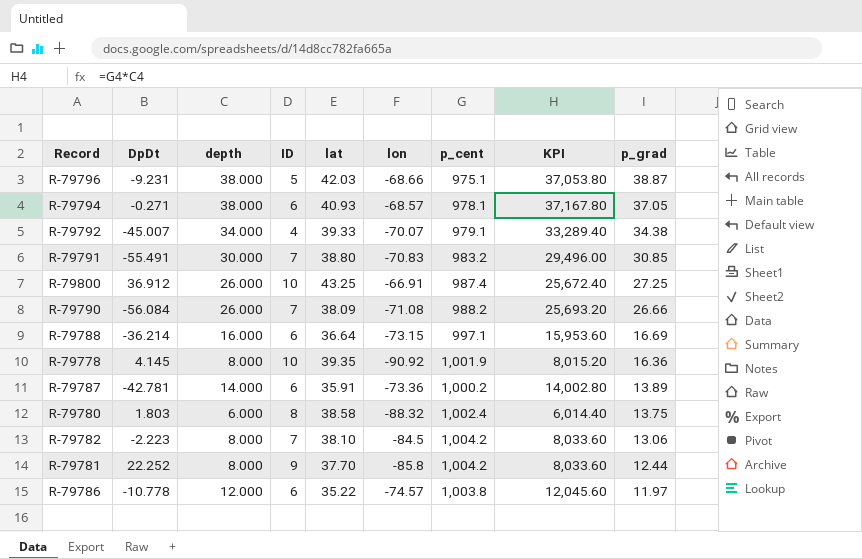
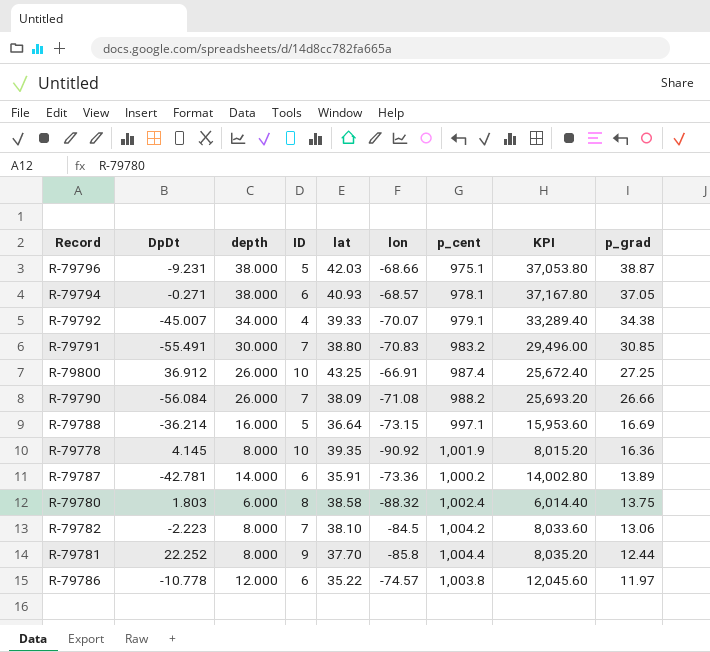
R-79788 | ID: 6 -> 5
R-79781 | p_cent: 1,004.2 -> 1,004.4
R-79781 | KPI: 8,033.60 -> 8,035.20

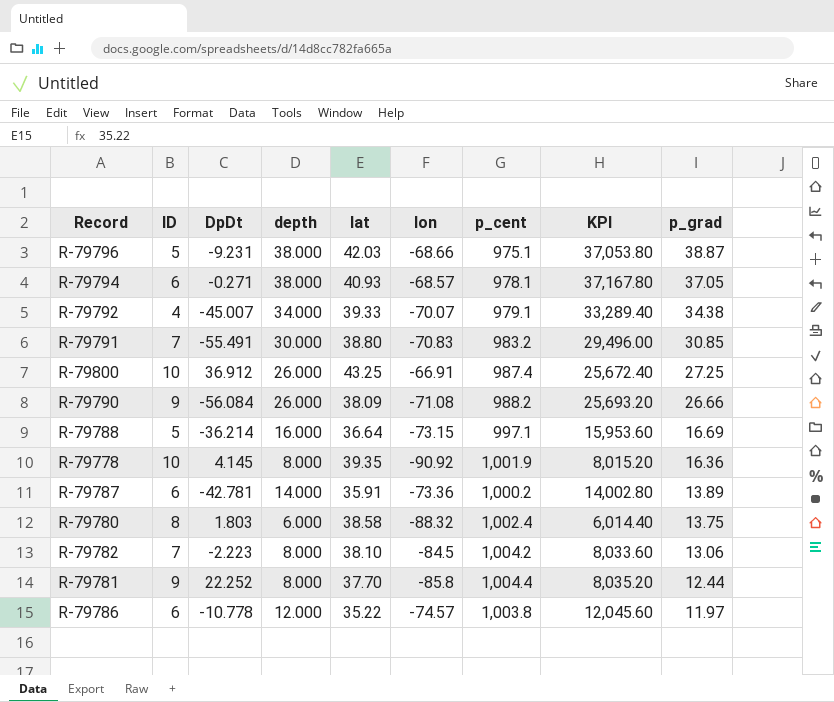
column ID | position: 4 -> 2
R-79790 | ID: 7 -> 9

